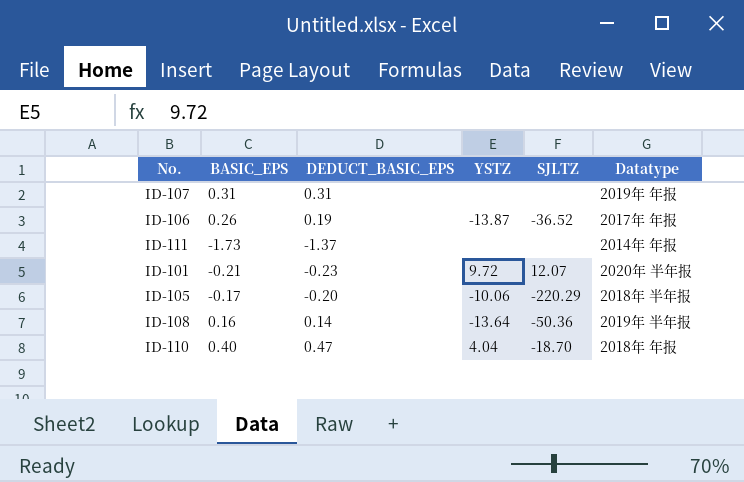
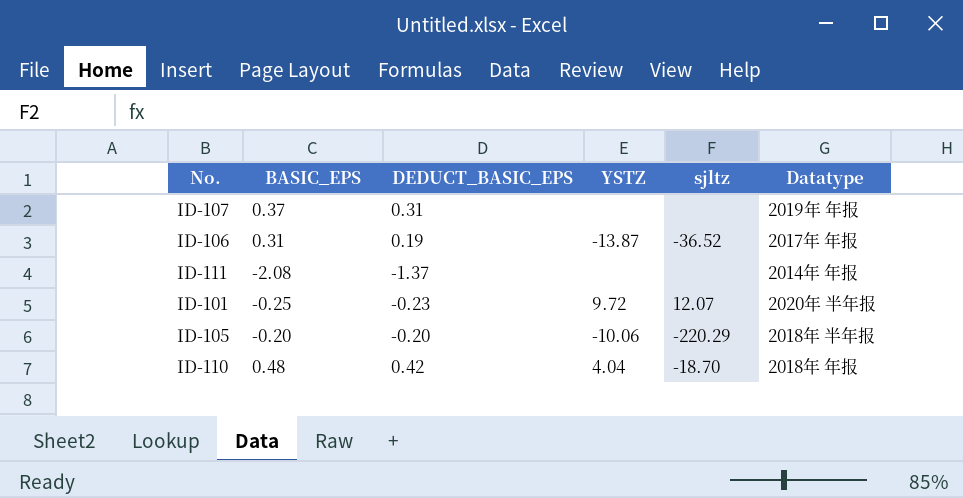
column name: SJLTZ -> sjltz
row ID-108: 0.16 | 0.14 | -13.64 | -50.36 | 2019年 半年报 -> none
ID-107 | BASIC_EPS: 0.31 -> 0.37
ID-106 | BASIC_EPS: 0.26 -> 0.31
ID-111 | BASIC_EPS: -1.73 -> -2.08
ID-101 | BASIC_EPS: -0.21 -> -0.25
ID-105 | BASIC_EPS: -0.17 -> -0.20
ID-110 | BASIC_EPS: 0.40 -> 0.48
ID-110 | DEDUCT_BASIC_EPS: 0.47 -> 0.42

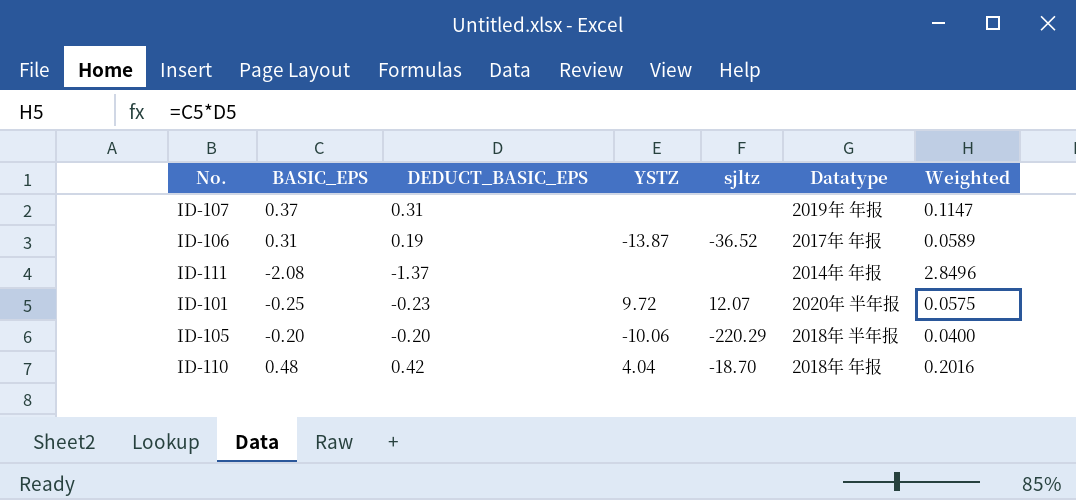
column Weighted | formula: none -> [BASIC_EPS] * [DEDUCT_BASIC_EPS]

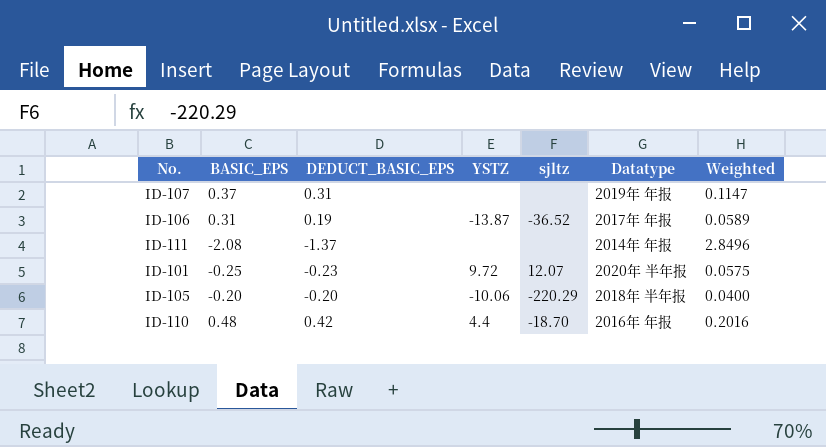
ID-110 | YSTZ: 4.04 -> 4.4
ID-110 | Datatype: 2018年 年报 -> 2016年 年报

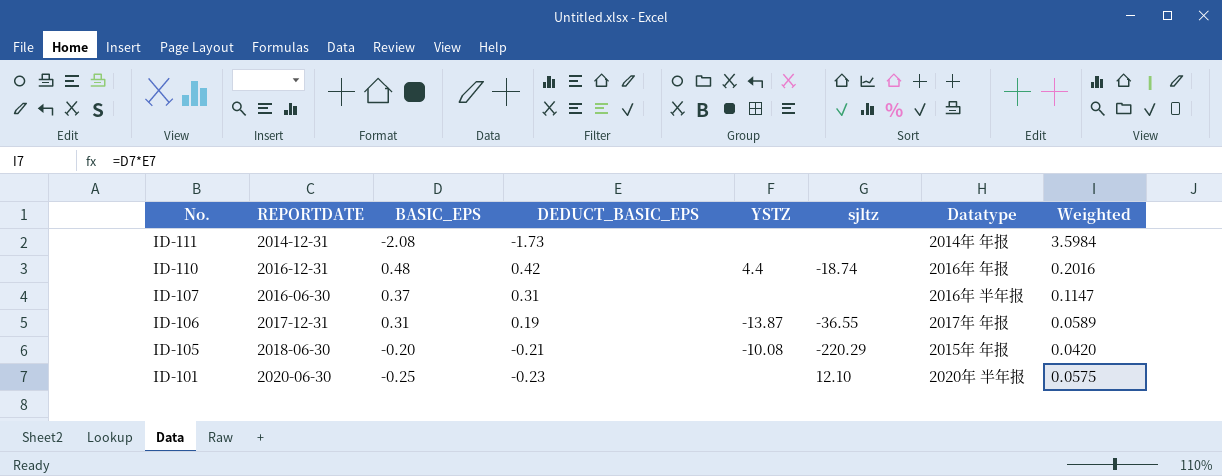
row order: none -> No. descending
column REPORTDATE | position: none -> 2
ID-111 | DEDUCT_BASIC_EPS: -1.37 -> -1.73
ID-111 | Weighted: 2.8496 -> 3.5984
ID-110 | sjltz: -18.70 -> -18.74
ID-107 | Datatype: 2019年 年报 -> 2016年 半年报
ID-106 | sjltz: -36.52 -> -36.55
ID-105 | DEDUCT_BASIC_EPS: -0.20 -> -0.21
ID-105 | YSTZ: -10.06 -> -10.08
ID-105 | Datatype: 2018年 半年报 -> 2015年 年报
ID-105 | Weighted: 0.0400 -> 0.0420
ID-101 | YSTZ: 9.72 -> none
ID-101 | sjltz: 12.07 -> 12.10

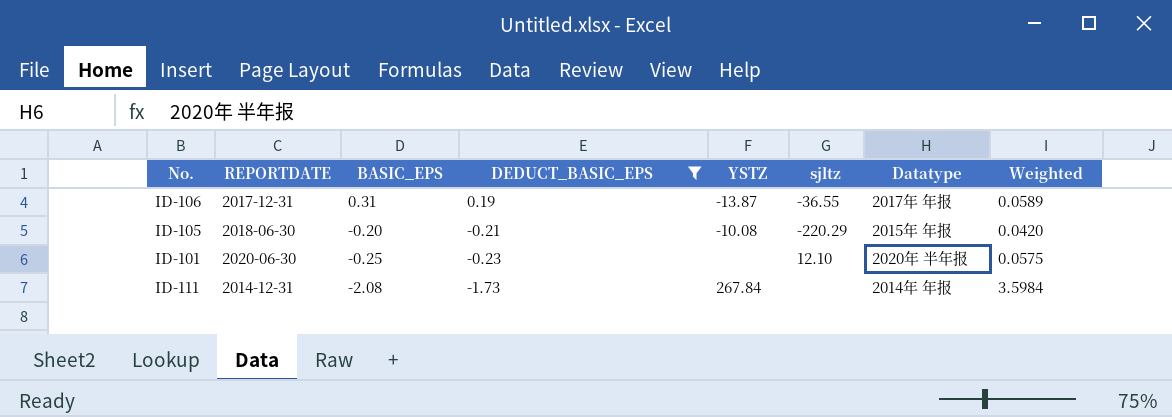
filter: none -> DEDUCT_BASIC_EPS <= 0.19
row order: No. descending -> BASIC_EPS descending
ID-111 | YSTZ: none -> 267.84

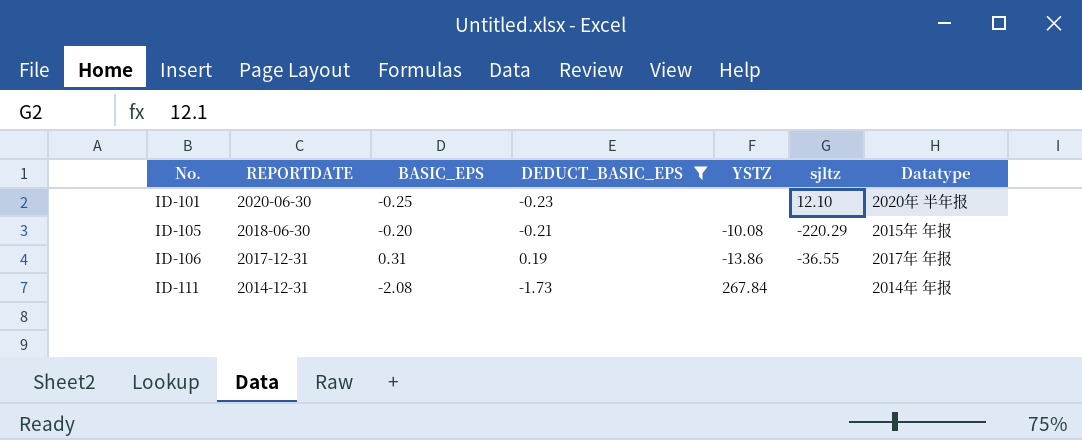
row order: BASIC_EPS descending -> No. ascending
column Weighted | formula: [BASIC_EPS] * [DEDUCT_BASIC_EPS] -> none
ID-106 | YSTZ: -13.87 -> -13.86

